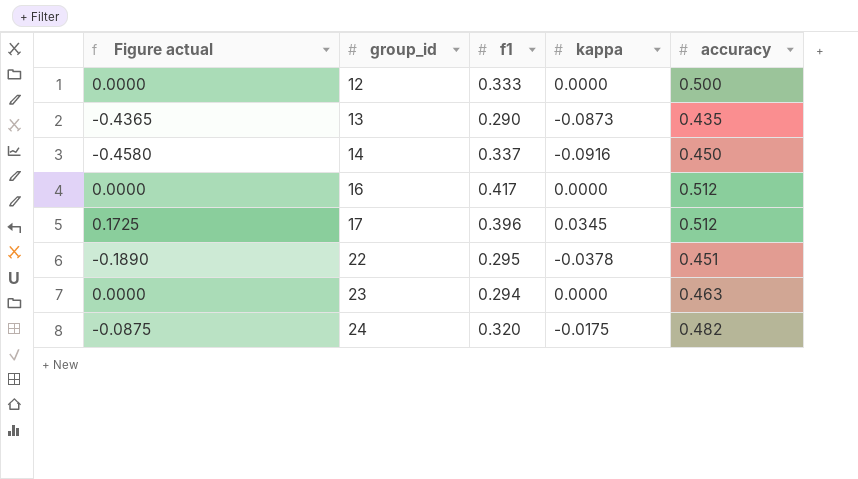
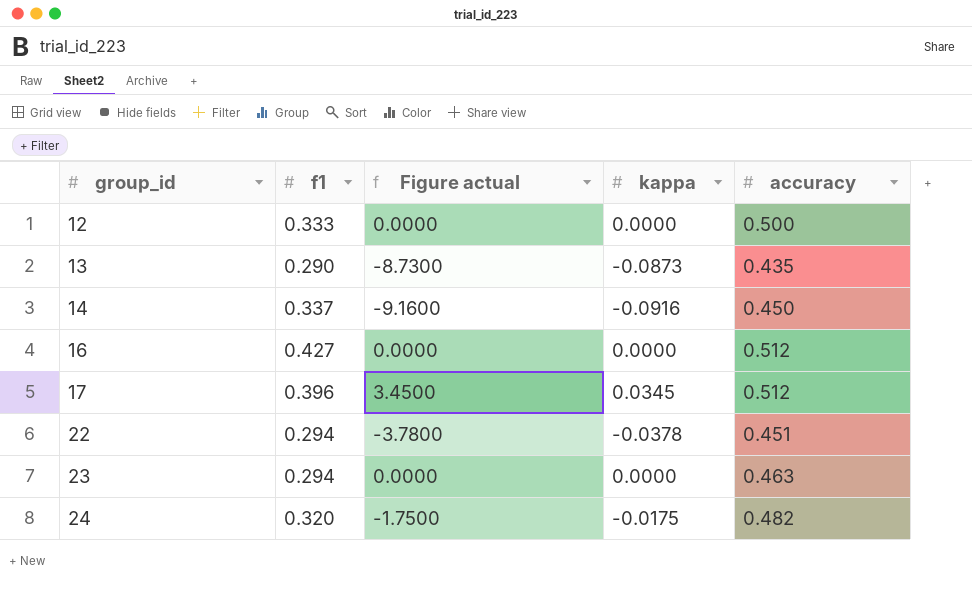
column Figure actual | formula: [kappa] * 5 -> [kappa] * 100
column Figure actual | position: 1 -> 3
16 | f1: 0.417 -> 0.427
22 | f1: 0.295 -> 0.294

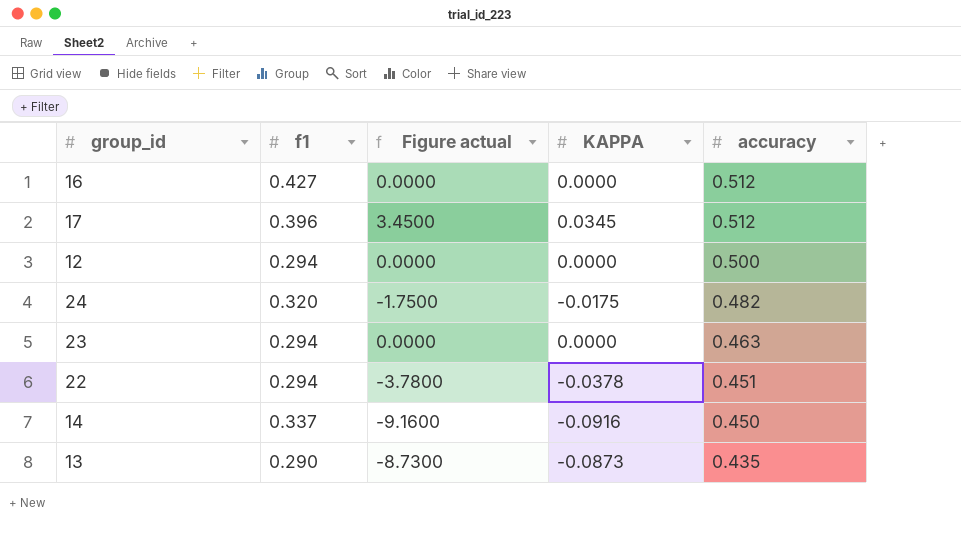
row order: group_id ascending -> accuracy descending
column name: kappa -> KAPPA
12 | f1: 0.333 -> 0.294

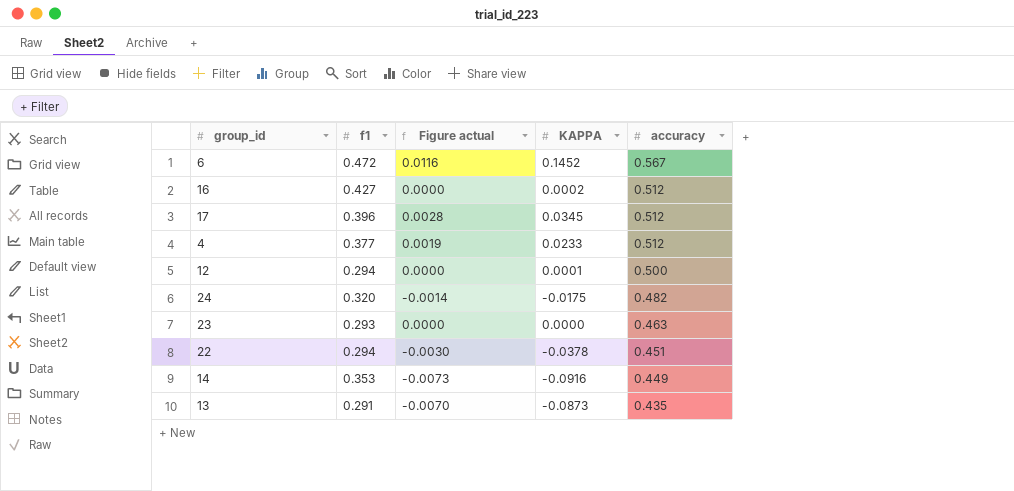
column Figure actual | formula: [KAPPA] * 100 -> [KAPPA] * 0.08
row 6: none -> 0.472 | 0.0116 | 0.1452 | 0.567
16 | KAPPA: 0.0000 -> 0.0002
row 4: none -> 0.377 | 0.0019 | 0.0233 | 0.512
12 | KAPPA: 0.0000 -> 0.0001
23 | f1: 0.294 -> 0.293
14 | f1: 0.337 -> 0.353
14 | accuracy: 0.450 -> 0.449
13 | f1: 0.290 -> 0.291

